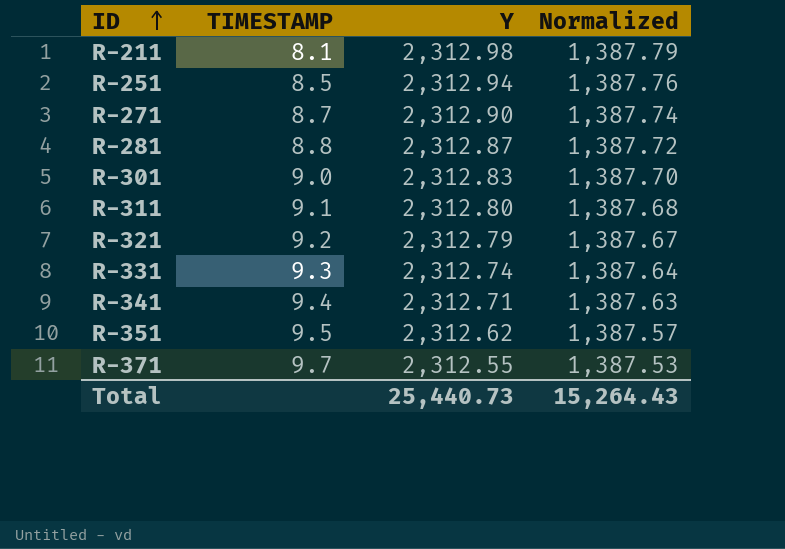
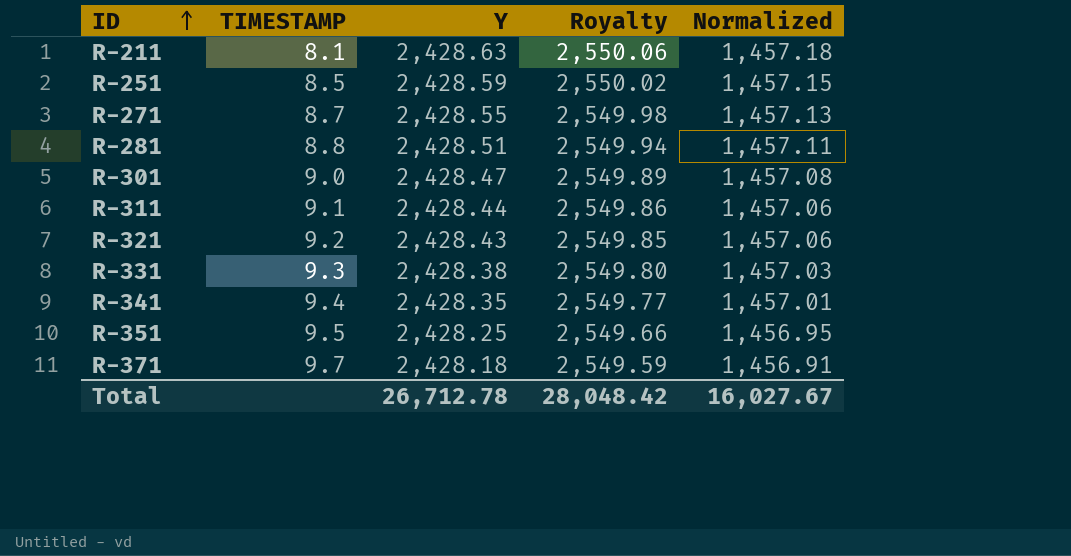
column Royalty | formula: none -> [Y] * 1.05
R-211 | Y: 2,312.98 -> 2,428.63
R-211 | Normalized: 1,387.79 -> 1,457.18
R-251 | Y: 2,312.94 -> 2,428.59
R-251 | Normalized: 1,387.76 -> 1,457.15
R-271 | Y: 2,312.90 -> 2,428.55
R-271 | Normalized: 1,387.74 -> 1,457.13
R-281 | Y: 2,312.87 -> 2,428.51
R-281 | Normalized: 1,387.72 -> 1,457.11
R-301 | Y: 2,312.83 -> 2,428.47
R-301 | Normalized: 1,387.70 -> 1,457.08
R-311 | Y: 2,312.80 -> 2,428.44
R-311 | Normalized: 1,387.68 -> 1,457.06
R-321 | Y: 2,312.79 -> 2,428.43
R-321 | Normalized: 1,387.67 -> 1,457.06
R-331 | Y: 2,312.74 -> 2,428.38
R-331 | Normalized: 1,387.64 -> 1,457.03
R-341 | Y: 2,312.71 -> 2,428.35
R-341 | Normalized: 1,387.63 -> 1,457.01
R-351 | Y: 2,312.62 -> 2,428.25
R-351 | Normalized: 1,387.57 -> 1,456.95
R-371 | Y: 2,312.55 -> 2,428.18
R-371 | Normalized: 1,387.53 -> 1,456.91
Total | Y: 25,440.73 -> 26,712.78
Total | Normalized: 15,264.43 -> 16,027.67

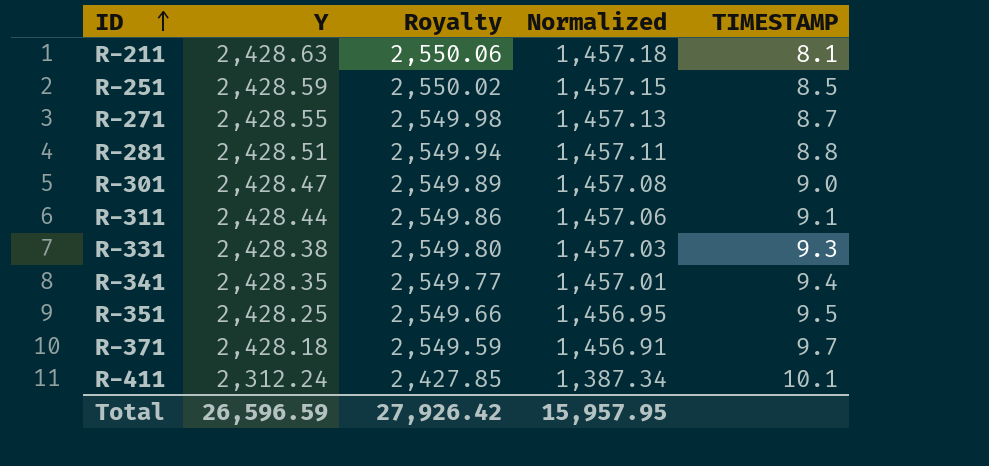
column TIMESTAMP | position: 2 -> 5
row R-321: 9.2 | 2,428.43 | 2,549.85 | 1,457.06 -> none
row R-411: none -> 2,312.24 | 2,427.85 | 1,387.34 | 10.1
Total | Y: 26,712.78 -> 26,596.59
Total | Royalty: 28,048.42 -> 27,926.42
Total | Normalized: 16,027.67 -> 15,957.95

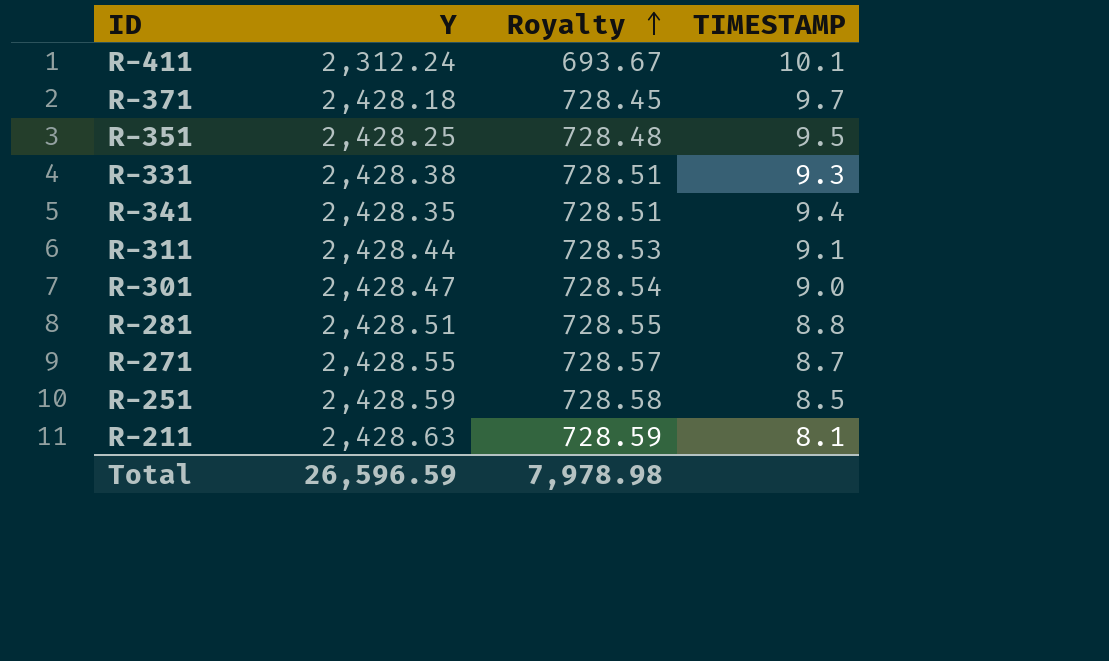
row order: ID ascending -> Royalty ascending
column Normalized | formula: [Y] * 0.6 -> none
column Royalty | formula: [Y] * 1.05 -> [Y] * 0.3
Total | Royalty: 27,926.42 -> 7,978.98

